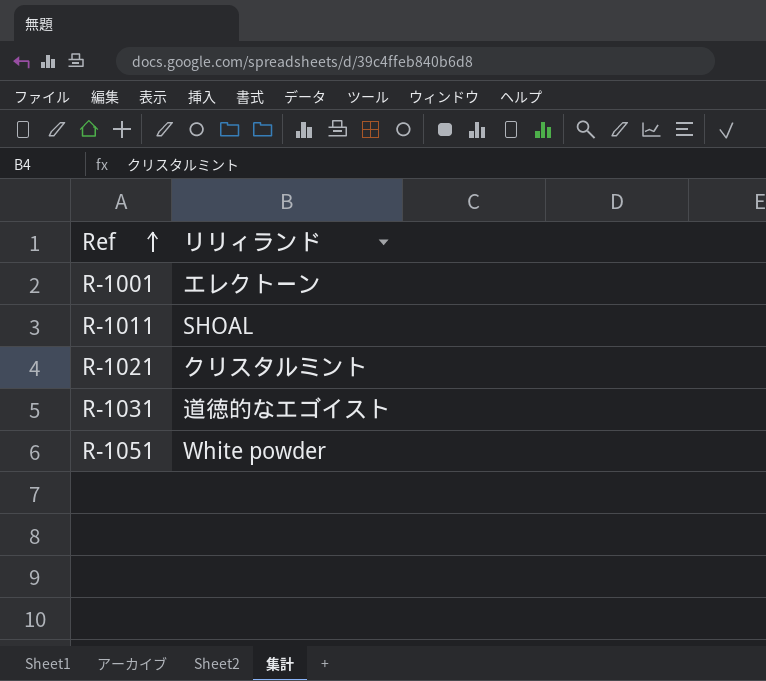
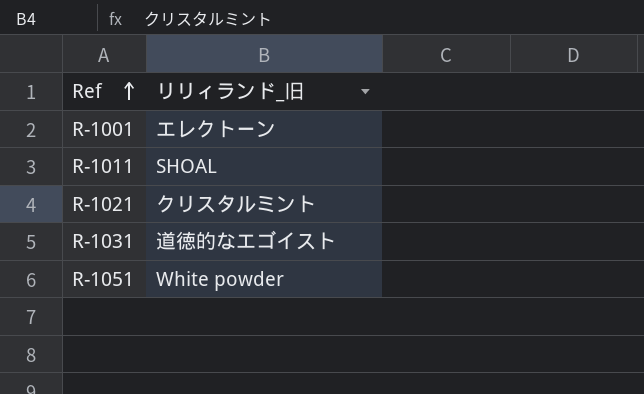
column name: リリィランド -> リリィランド_旧

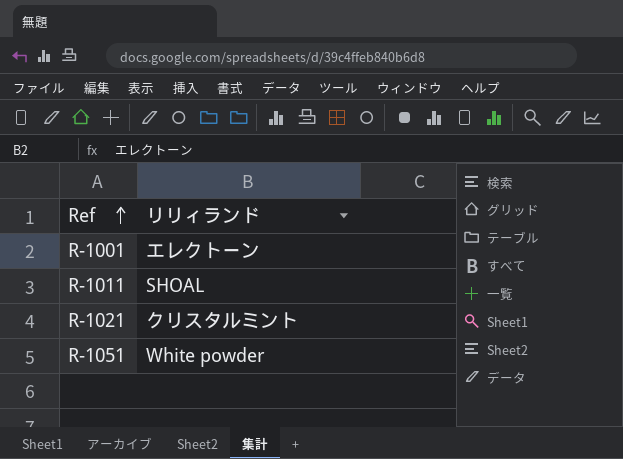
column name: リリィランド_旧 -> リリィランド
row R-1031: 道徳的なエゴイスト -> none

